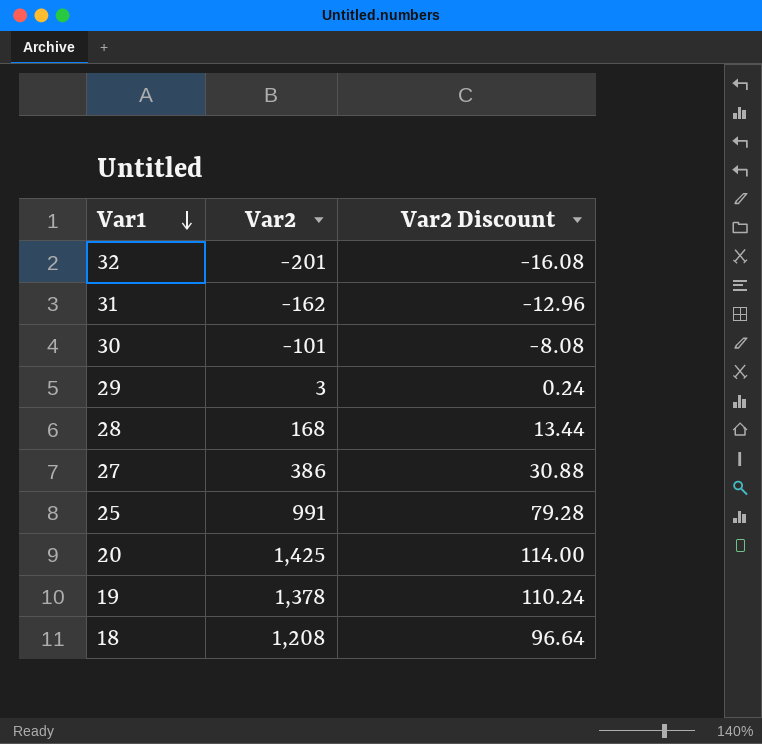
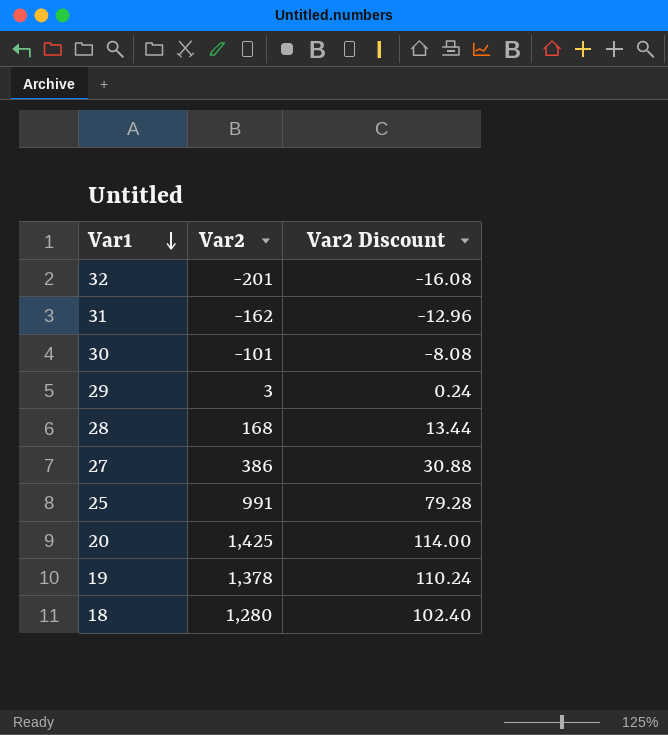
18 | Var2: 1,208 -> 1,280
18 | Var2 Discount: 96.64 -> 102.40

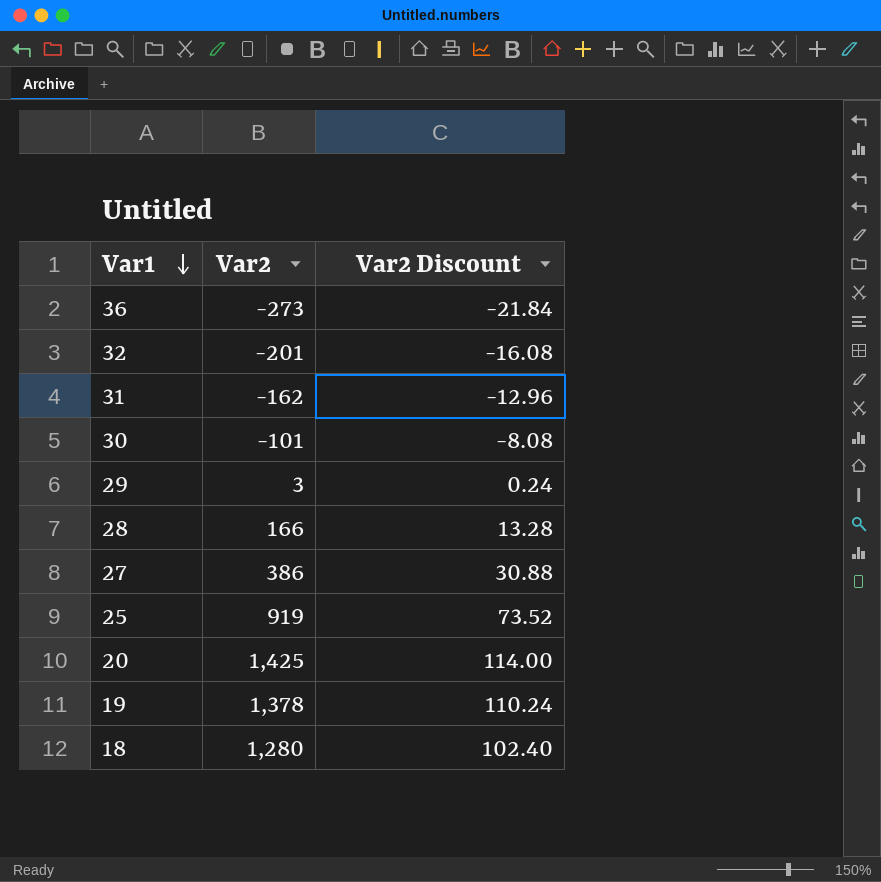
row 36: none -> -273 | -21.84
28 | Var2: 168 -> 166
28 | Var2 Discount: 13.44 -> 13.28
25 | Var2: 991 -> 919
25 | Var2 Discount: 79.28 -> 73.52

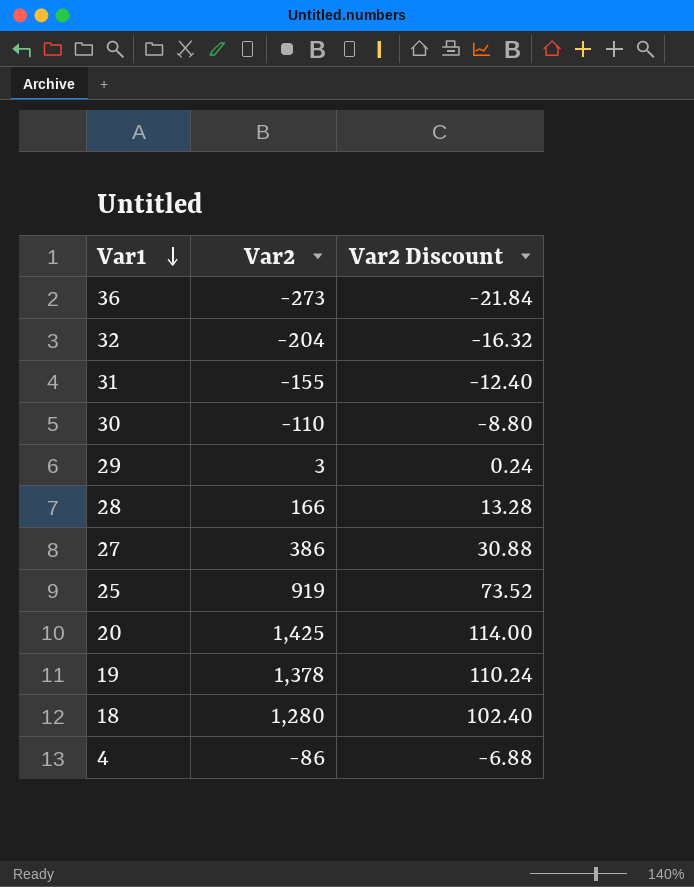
32 | Var2: -201 -> -204
32 | Var2 Discount: -16.08 -> -16.32
31 | Var2: -162 -> -155
31 | Var2 Discount: -12.96 -> -12.40
30 | Var2: -101 -> -110
30 | Var2 Discount: -8.08 -> -8.80
row 4: none -> -86 | -6.88

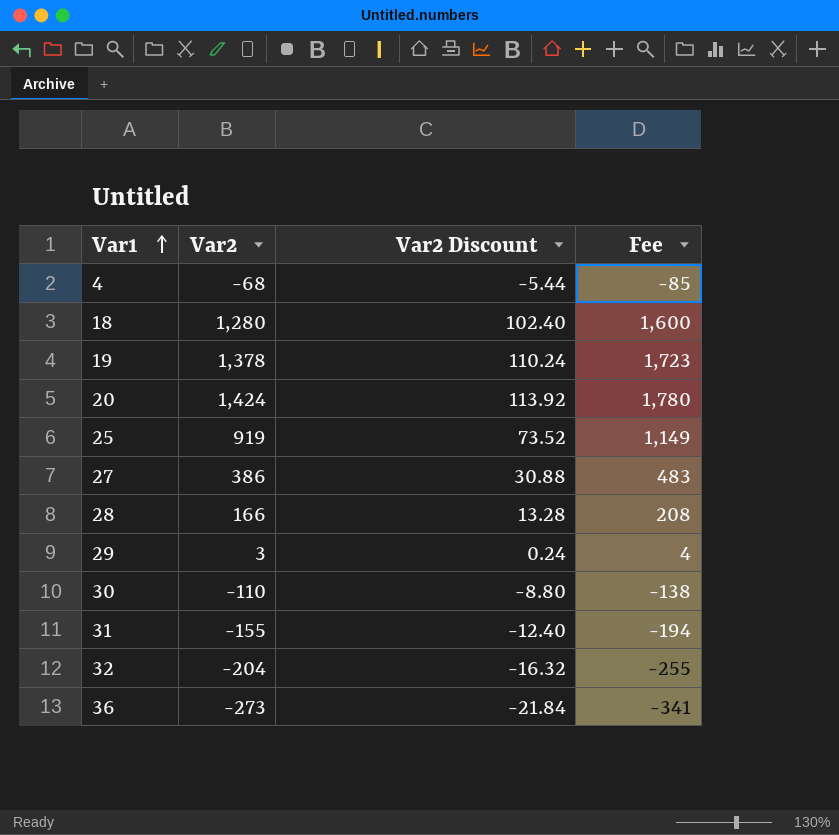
row order: Var1 descending -> Var1 ascending
column Fee | formula: none -> [Var2] * 1.25
4 | Var2: -86 -> -68
4 | Var2 Discount: -6.88 -> -5.44
20 | Var2: 1,425 -> 1,424
20 | Var2 Discount: 114.00 -> 113.92

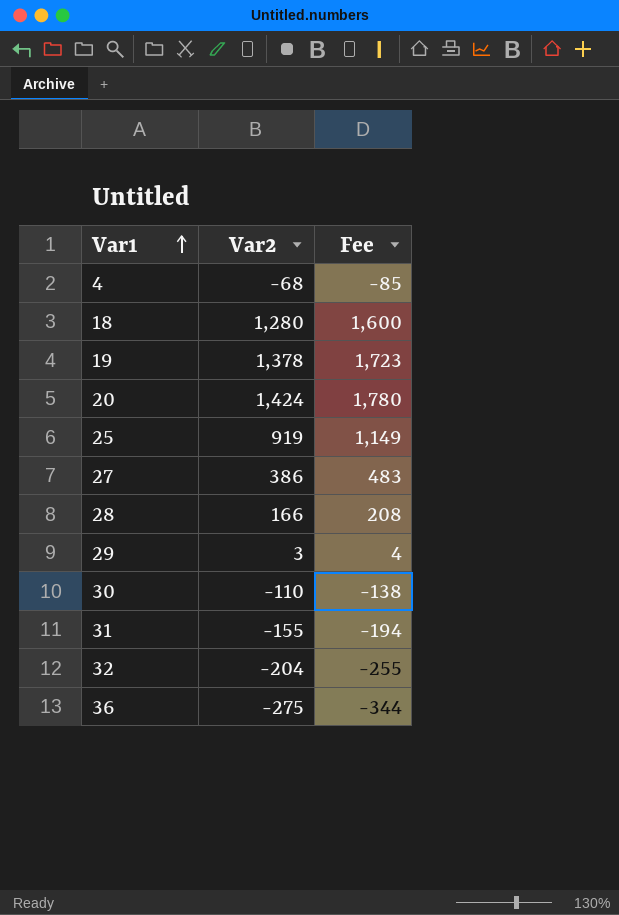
column Var2 Discount | formula: [Var2] * 0.08 -> none
36 | Var2: -273 -> -275
36 | Fee: -341 -> -344

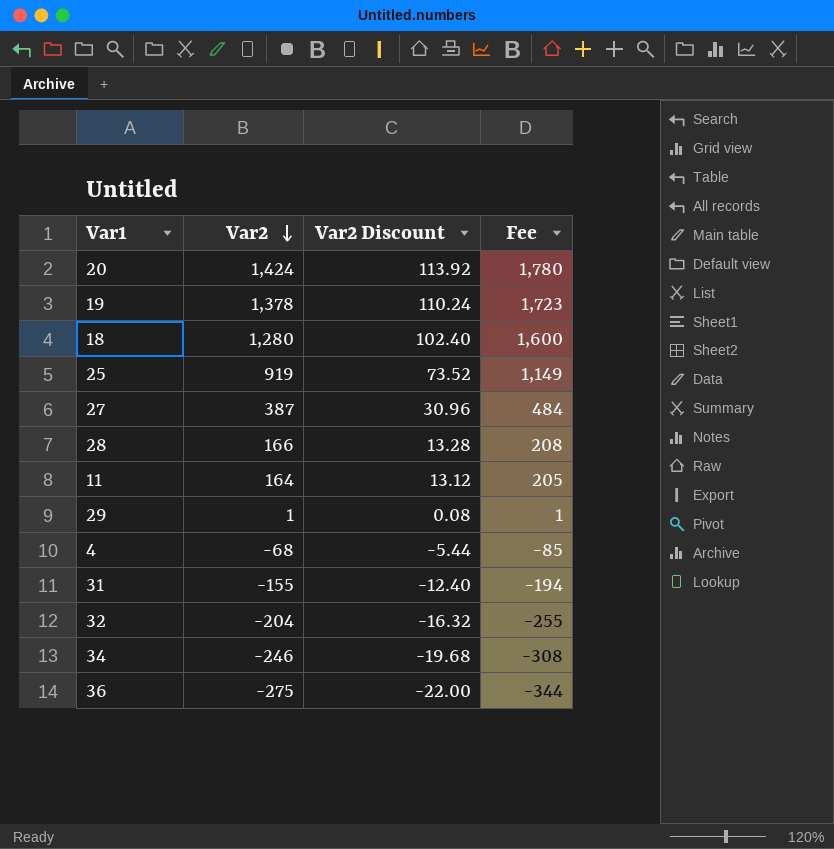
row order: Var1 ascending -> Var2 descending
column Var2 Discount | formula: none -> [Var2] * 0.08
row 30: -110 | -138 -> none
27 | Var2: 386 -> 387
27 | Fee: 483 -> 484
row 11: none -> 164 | 13.12 | 205
29 | Var2: 3 -> 1
29 | Fee: 4 -> 1
row 34: none -> -246 | -19.68 | -308

